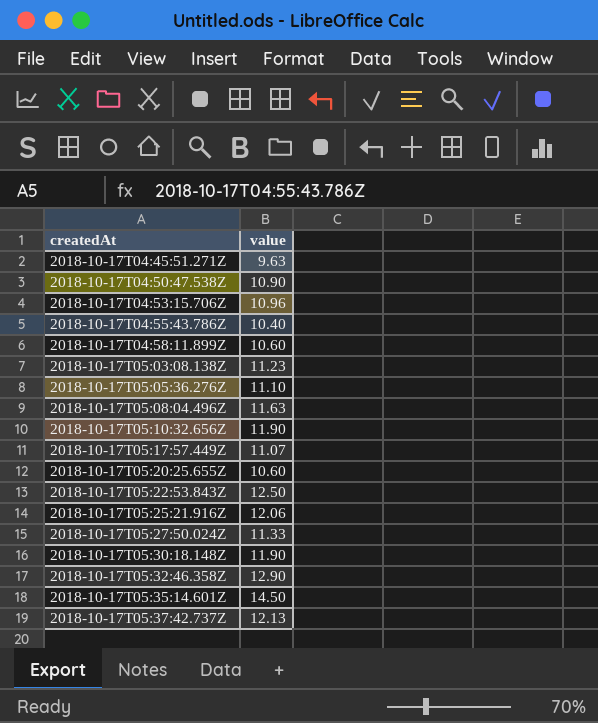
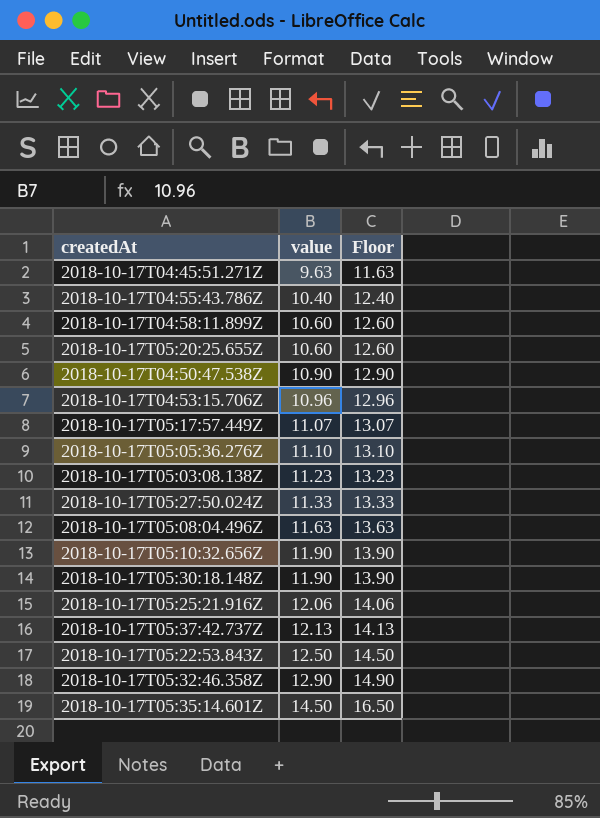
row order: createdAt ascending -> value ascending
column Floor | formula: none -> [value] + 2

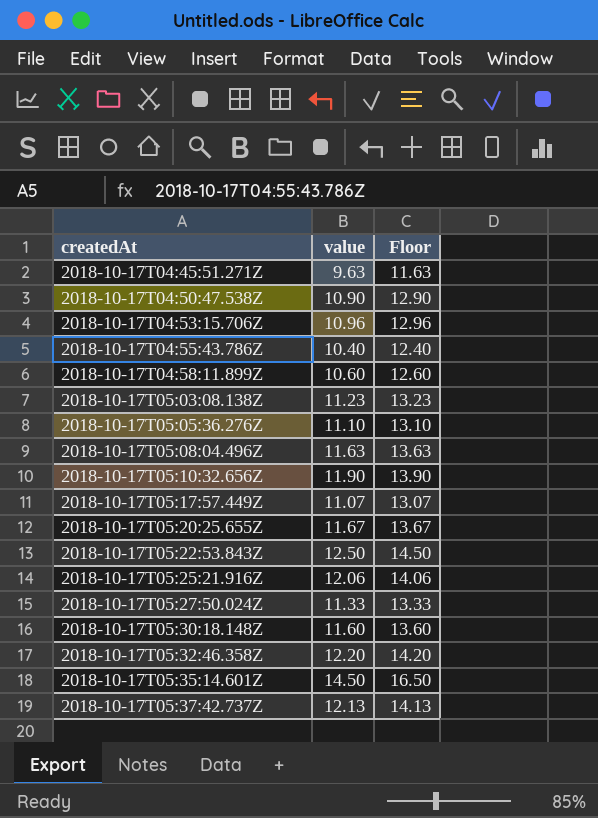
row order: value ascending -> createdAt ascending
2018-10-17T05:20:25.655Z | value: 10.60 -> 11.67
2018-10-17T05:20:25.655Z | Floor: 12.60 -> 13.67
2018-10-17T05:30:18.148Z | value: 11.90 -> 11.60
2018-10-17T05:30:18.148Z | Floor: 13.90 -> 13.60
2018-10-17T05:32:46.358Z | value: 12.90 -> 12.20
2018-10-17T05:32:46.358Z | Floor: 14.90 -> 14.20

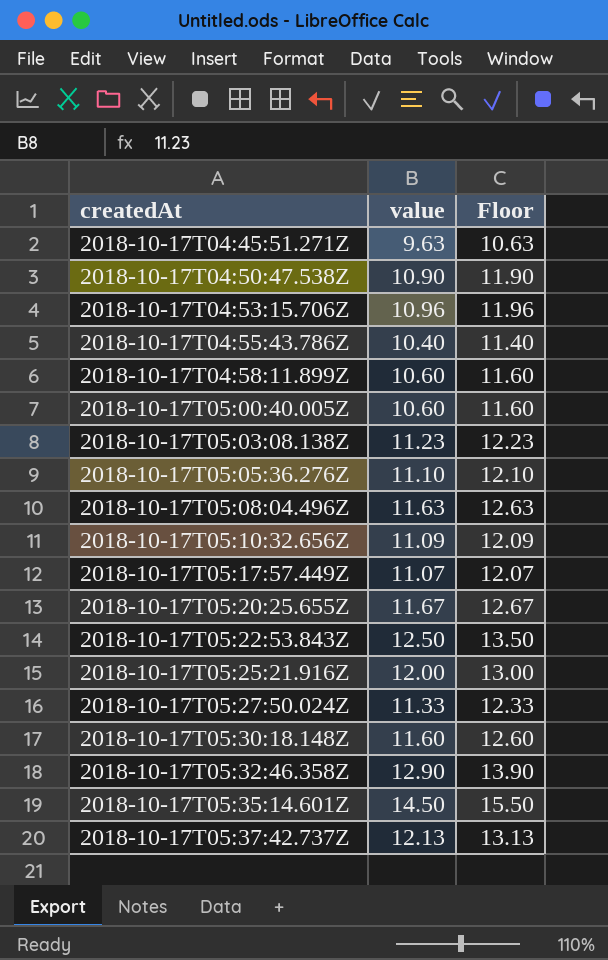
column Floor | formula: [value] + 2 -> [value] + 1
row 2018-10-17T05:00:40.005Z: none -> 10.60 | 11.60
2018-10-17T05:10:32.656Z | value: 11.90 -> 11.09
2018-10-17T05:25:21.916Z | value: 12.06 -> 12.00
2018-10-17T05:32:46.358Z | value: 12.20 -> 12.90

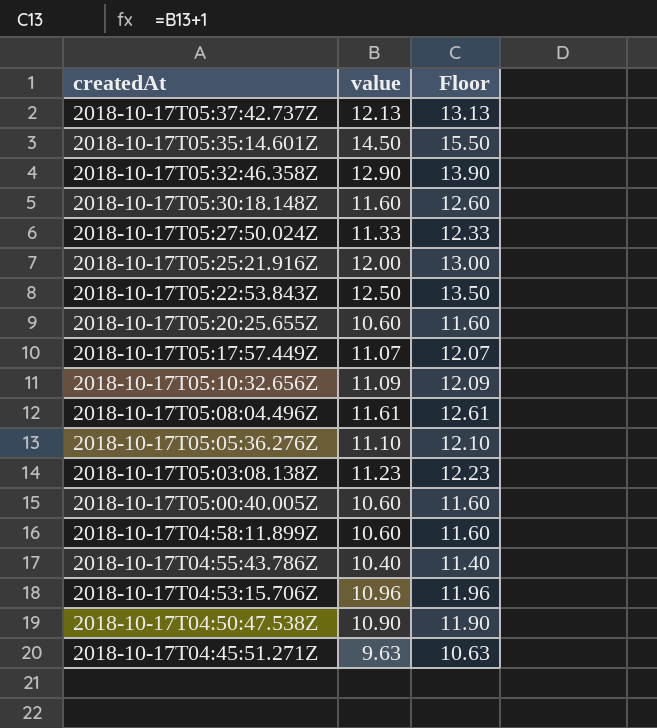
row order: createdAt ascending -> createdAt descending
2018-10-17T05:20:25.655Z | value: 11.67 -> 10.60
2018-10-17T05:20:25.655Z | Floor: 12.67 -> 11.60
2018-10-17T05:08:04.496Z | value: 11.63 -> 11.61
2018-10-17T05:08:04.496Z | Floor: 12.63 -> 12.61

